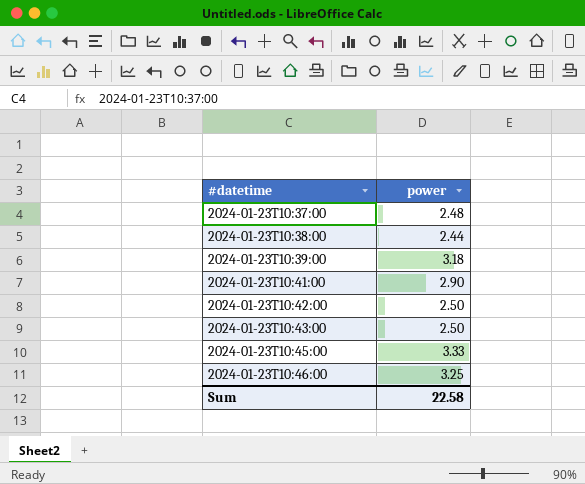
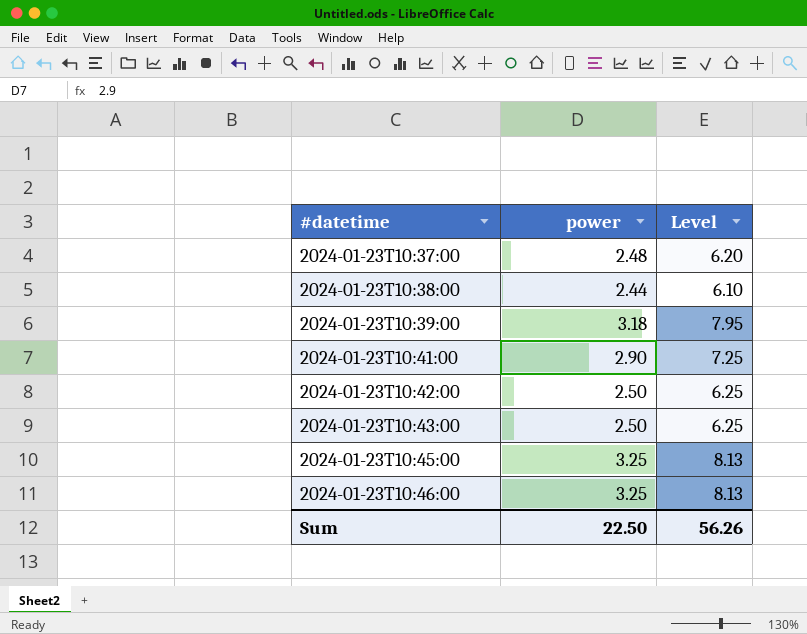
column Level | formula: none -> [power] * 2.5
2024-01-23T10:45:00 | power: 3.33 -> 3.25
Sum | power: 22.58 -> 22.50

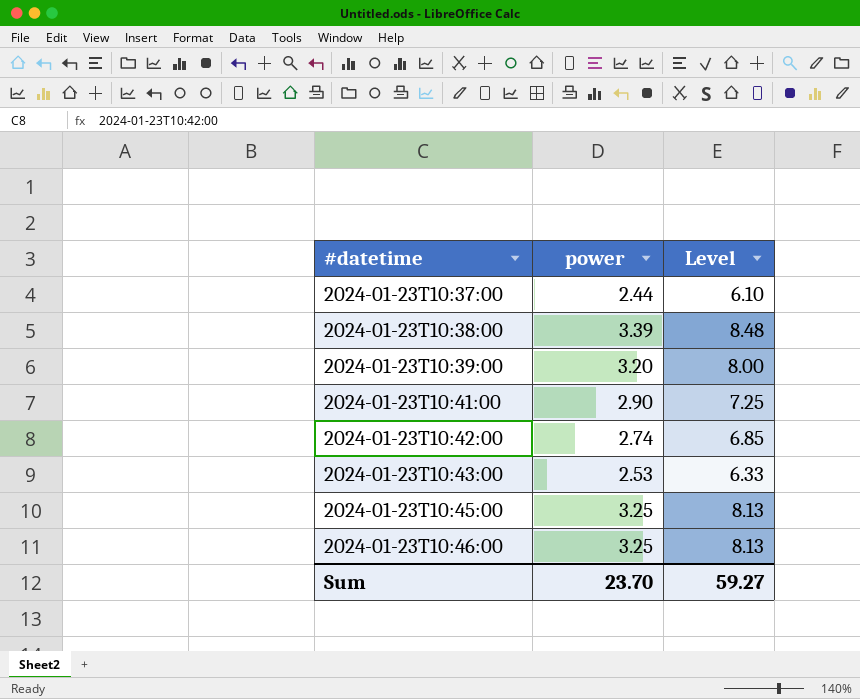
2024-01-23T10:37:00 | power: 2.48 -> 2.44
2024-01-23T10:37:00 | Level: 6.20 -> 6.10
2024-01-23T10:38:00 | power: 2.44 -> 3.39
2024-01-23T10:38:00 | Level: 6.10 -> 8.48
2024-01-23T10:39:00 | power: 3.18 -> 3.20
2024-01-23T10:39:00 | Level: 7.95 -> 8.00
2024-01-23T10:42:00 | power: 2.50 -> 2.74
2024-01-23T10:42:00 | Level: 6.25 -> 6.85
2024-01-23T10:43:00 | power: 2.50 -> 2.53
2024-01-23T10:43:00 | Level: 6.25 -> 6.33
Sum | power: 22.50 -> 23.70
Sum | Level: 56.26 -> 59.27

